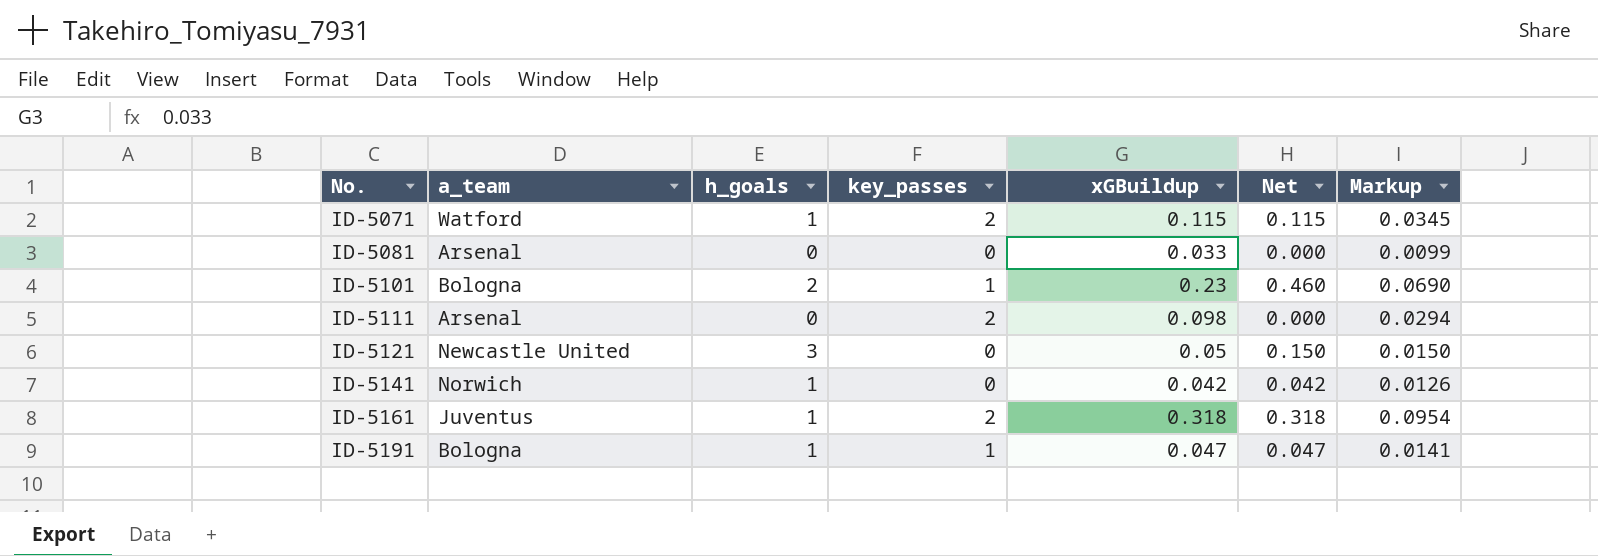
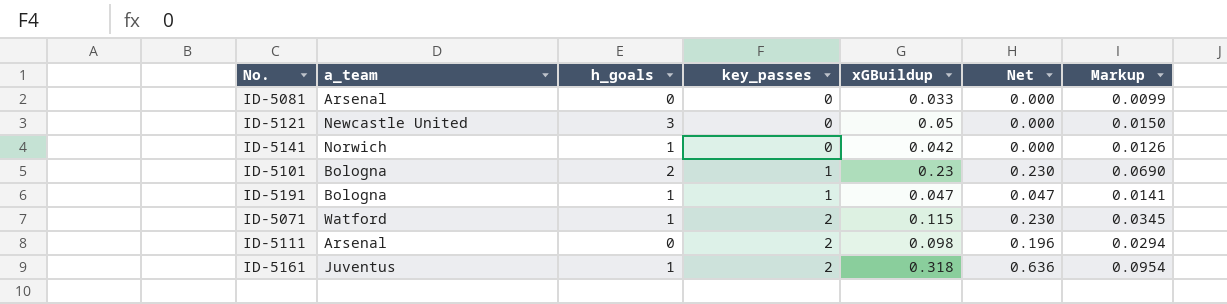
row order: No. ascending -> key_passes ascending
column Net | formula: [h_goals] * [xGBuildup] -> [key_passes] * [xGBuildup]

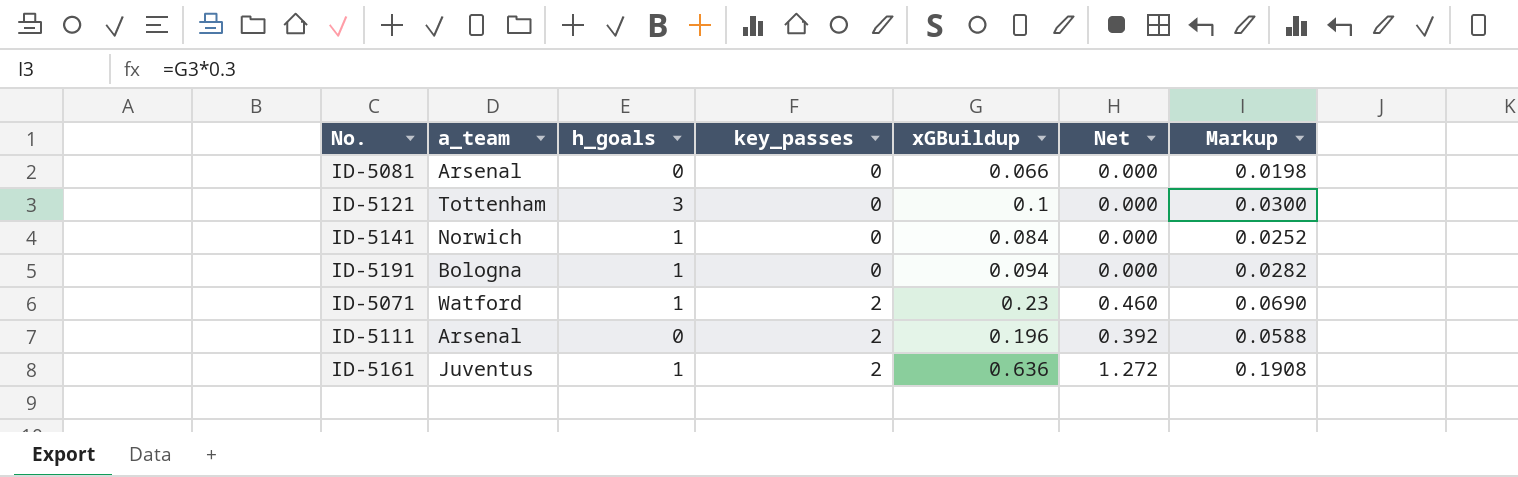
row ID-5101: Bologna | 2 | 1 | 0.23 | 0.230 | 0.0690 -> none
ID-5081 | xGBuildup: 0.033 -> 0.066
ID-5081 | Markup: 0.0099 -> 0.0198
ID-5121 | a_team: Newcastle United -> Tottenham
ID-5121 | xGBuildup: 0.05 -> 0.1
ID-5121 | Markup: 0.0150 -> 0.0300
ID-5141 | xGBuildup: 0.042 -> 0.084
ID-5141 | Markup: 0.0126 -> 0.0252
ID-5191 | key_passes: 1 -> 0
ID-5191 | xGBuildup: 0.047 -> 0.094
ID-5191 | Net: 0.047 -> 0.000
ID-5191 | Markup: 0.0141 -> 0.0282
ID-5071 | xGBuildup: 0.115 -> 0.23
ID-5071 | Net: 0.230 -> 0.460
ID-5071 | Markup: 0.0345 -> 0.0690
ID-5111 | xGBuildup: 0.098 -> 0.196
ID-5111 | Net: 0.196 -> 0.392
ID-5111 | Markup: 0.0294 -> 0.0588
ID-5161 | xGBuildup: 0.318 -> 0.636
ID-5161 | Net: 0.636 -> 1.272
ID-5161 | Markup: 0.0954 -> 0.1908

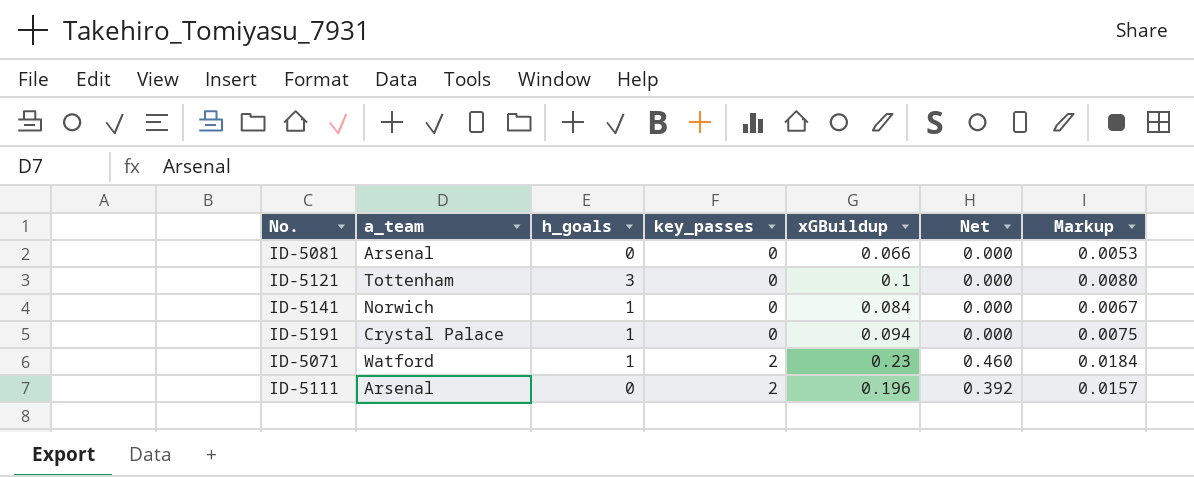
column Markup | formula: [xGBuildup] * 0.3 -> [xGBuildup] * 0.08
row ID-5161: Juventus | 1 | 2 | 0.636 | 1.272 | 0.1908 -> none
ID-5191 | a_team: Bologna -> Crystal Palace

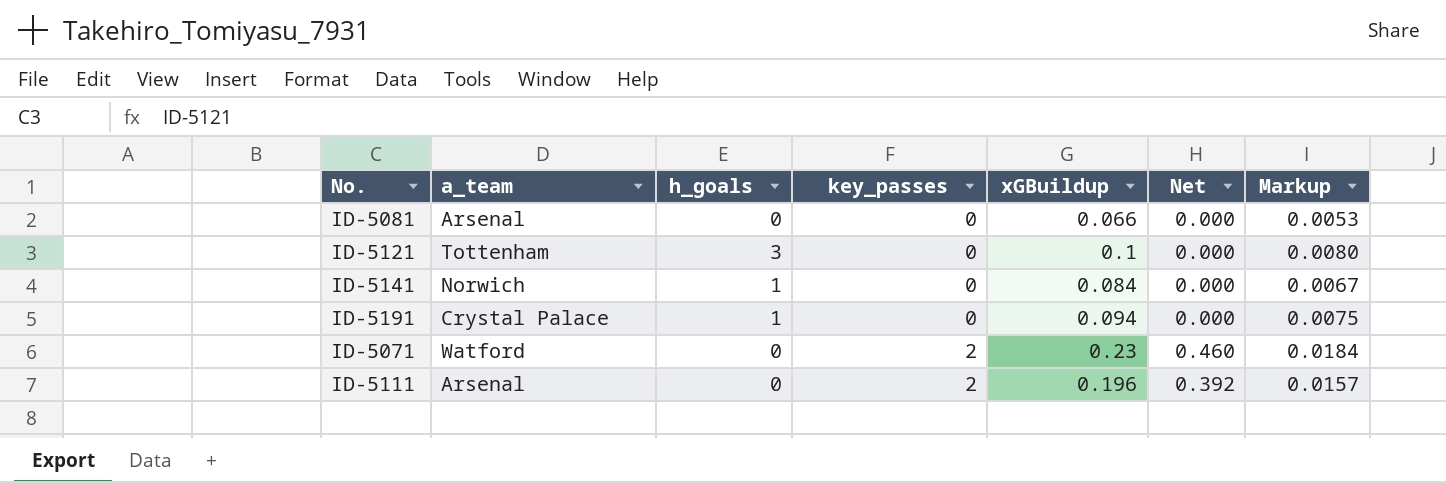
ID-5071 | h_goals: 1 -> 0

